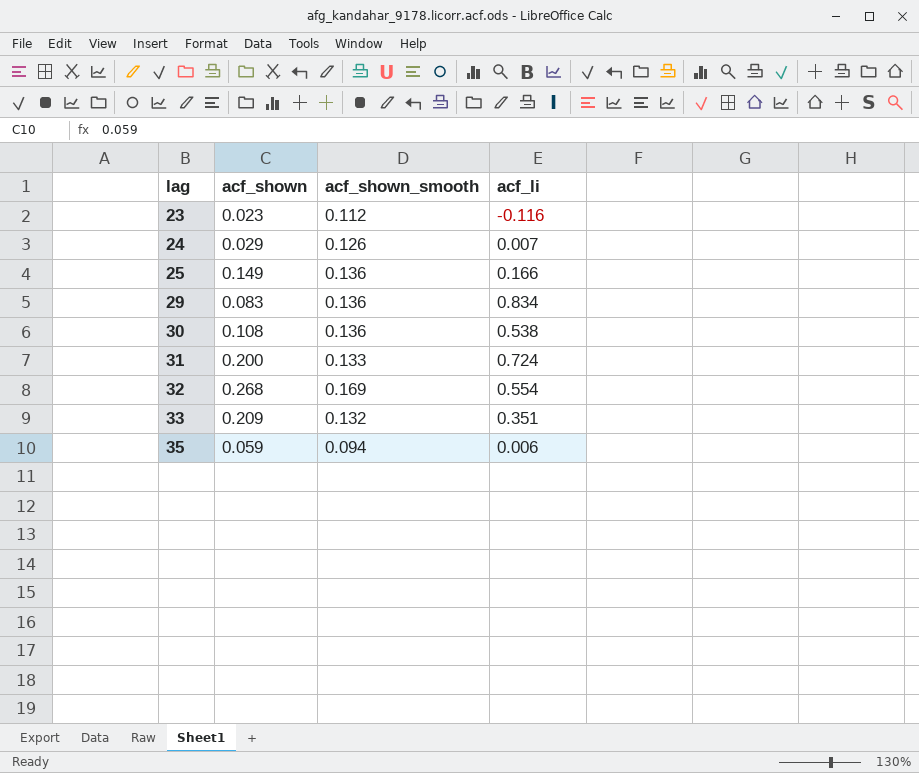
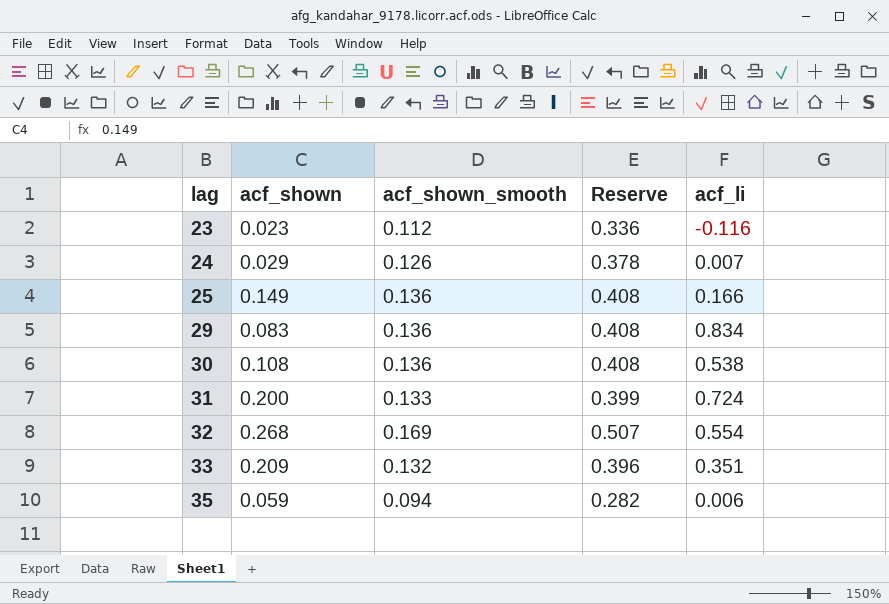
column Reserve | formula: none -> [acf_shown_smooth] * 3

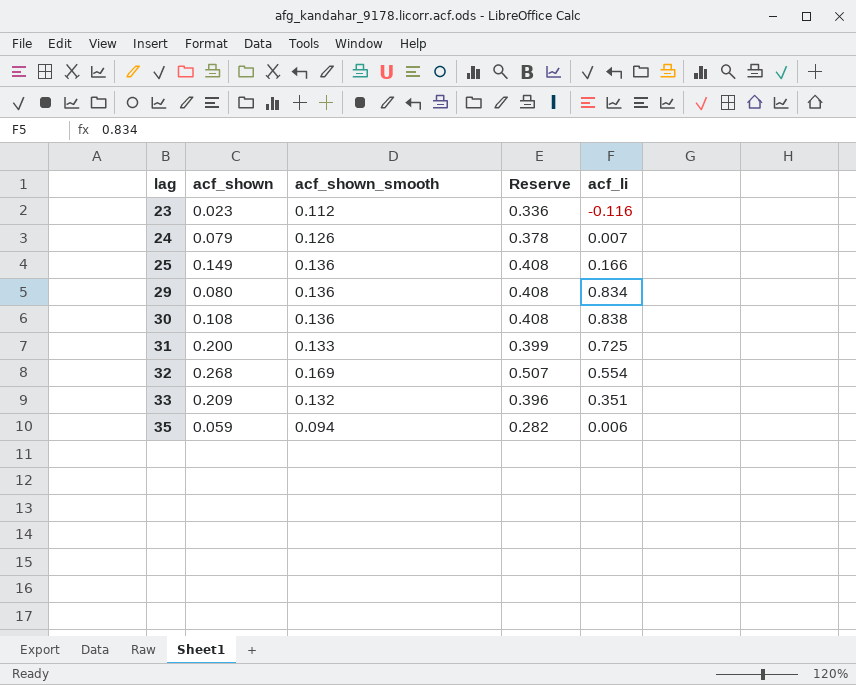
24 | acf_shown: 0.029 -> 0.079
29 | acf_shown: 0.083 -> 0.080
30 | acf_li: 0.538 -> 0.838
31 | acf_li: 0.724 -> 0.725

